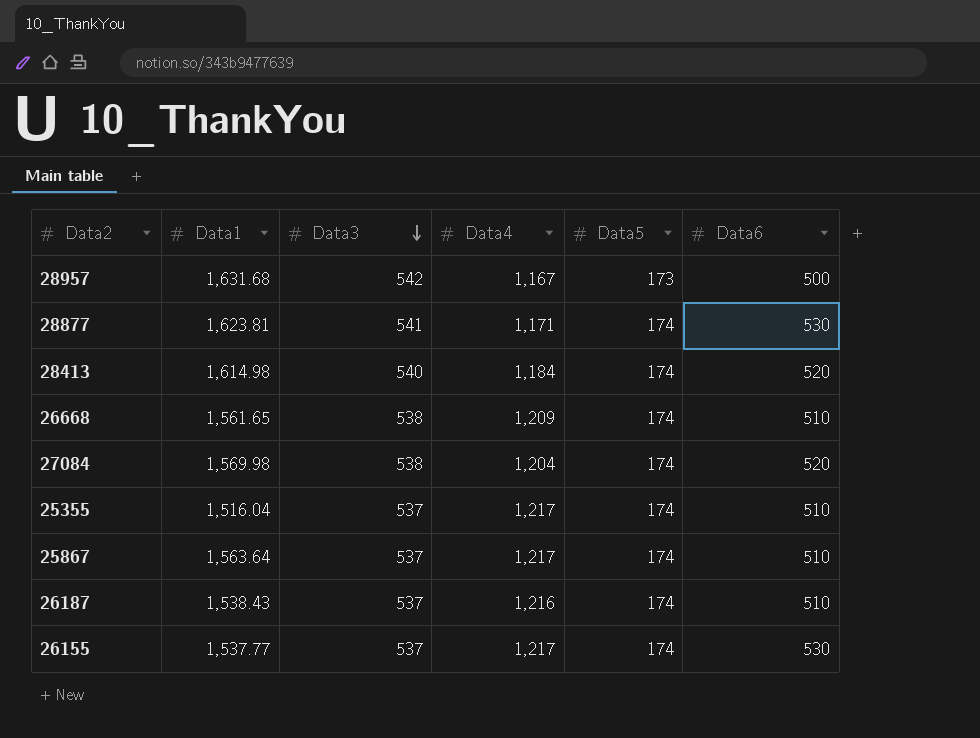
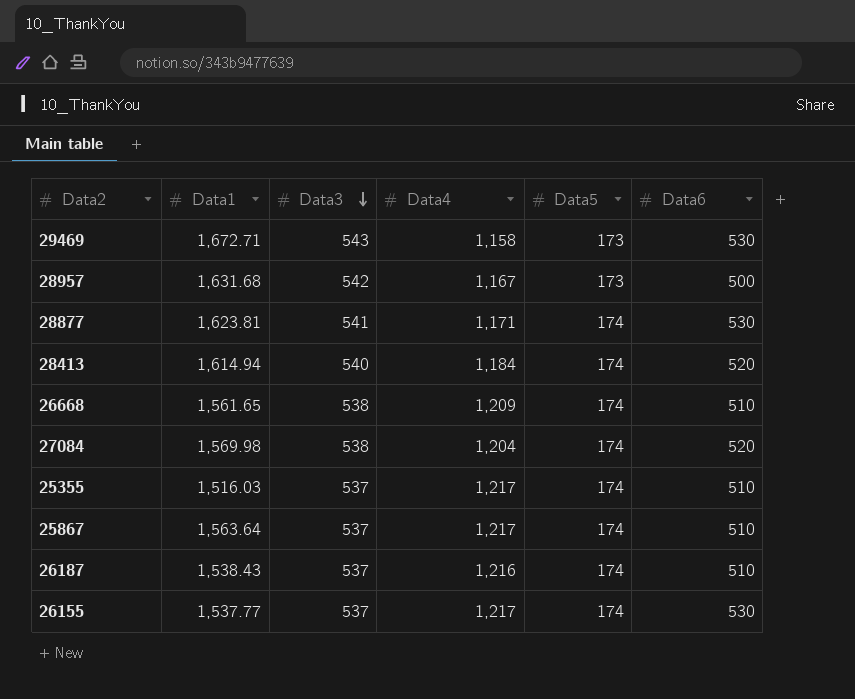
row 29469: none -> 1,672.71 | 543 | 1,158 | 173 | 530
28413 | Data1: 1,614.98 -> 1,614.94
25355 | Data1: 1,516.04 -> 1,516.03

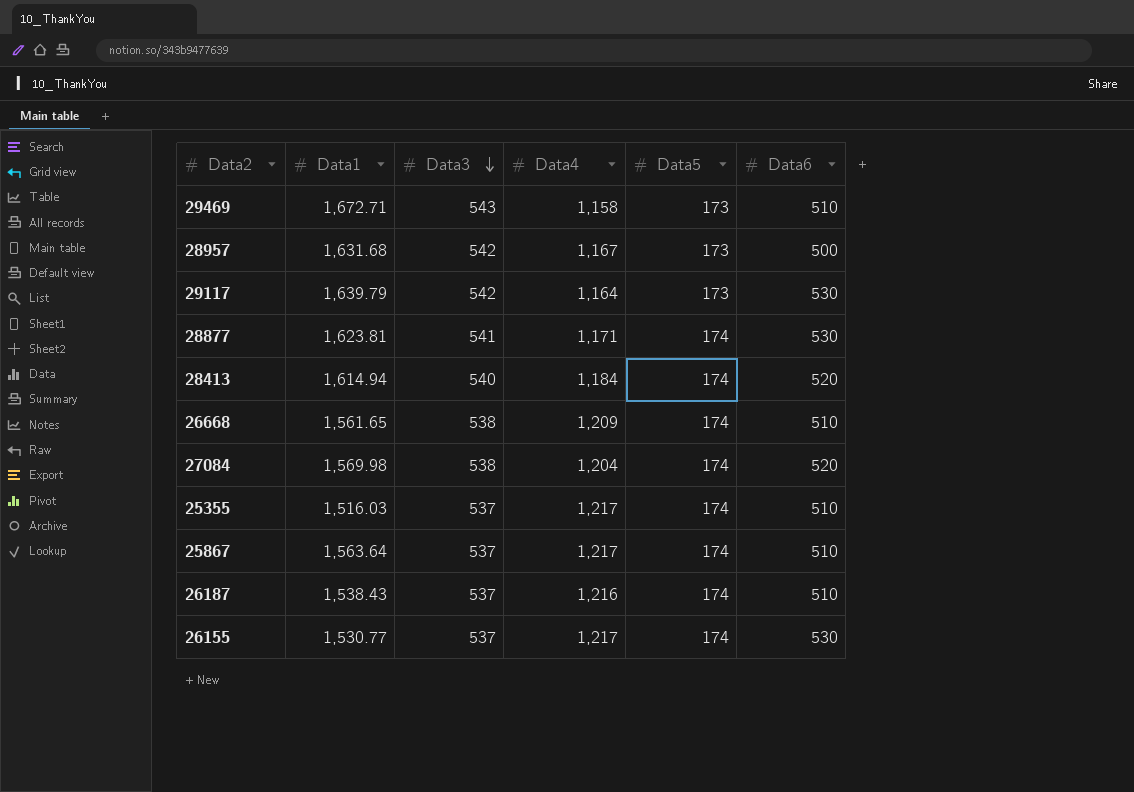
29469 | Data6: 530 -> 510
row 29117: none -> 1,639.79 | 542 | 1,164 | 173 | 530
26155 | Data1: 1,537.77 -> 1,530.77

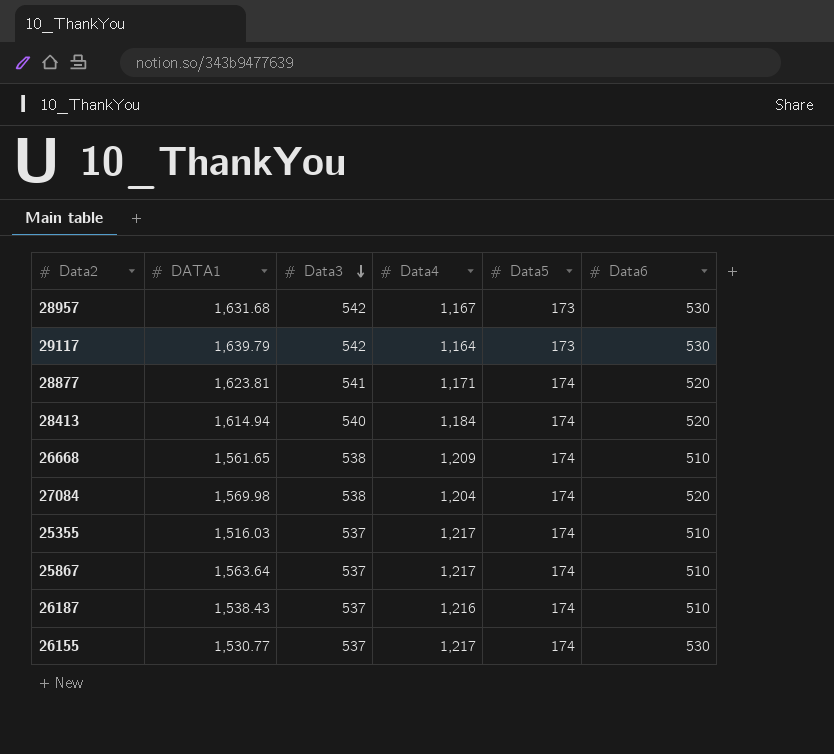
column name: Data1 -> DATA1
row 29469: 1,672.71 | 543 | 1,158 | 173 | 510 -> none
28957 | Data6: 500 -> 530
28877 | Data6: 530 -> 520

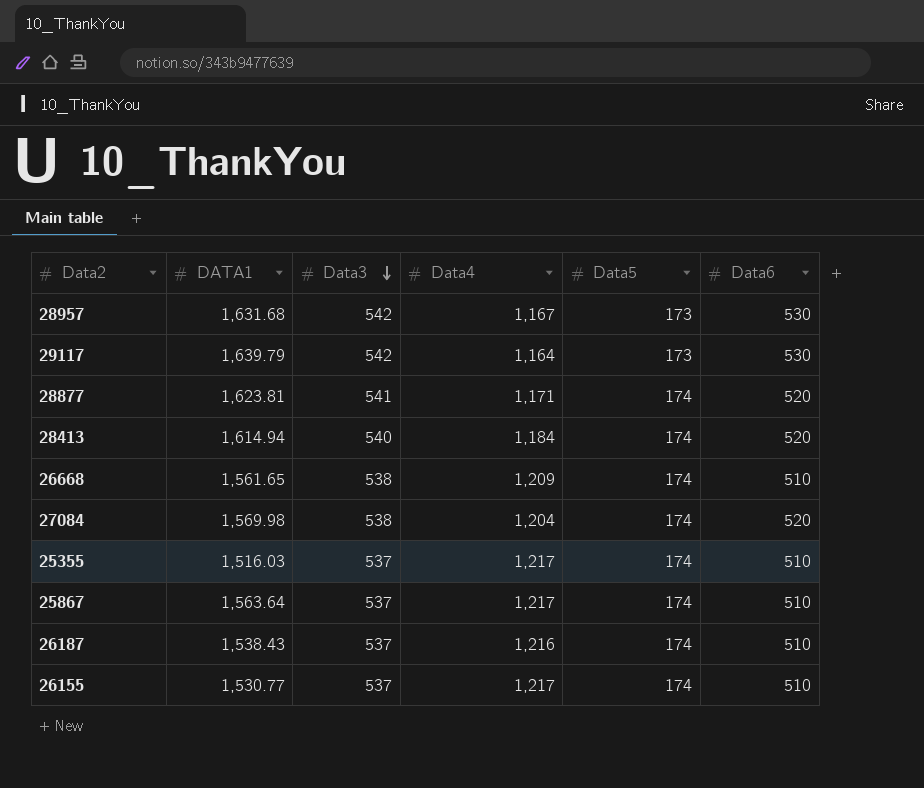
26155 | Data6: 530 -> 510

